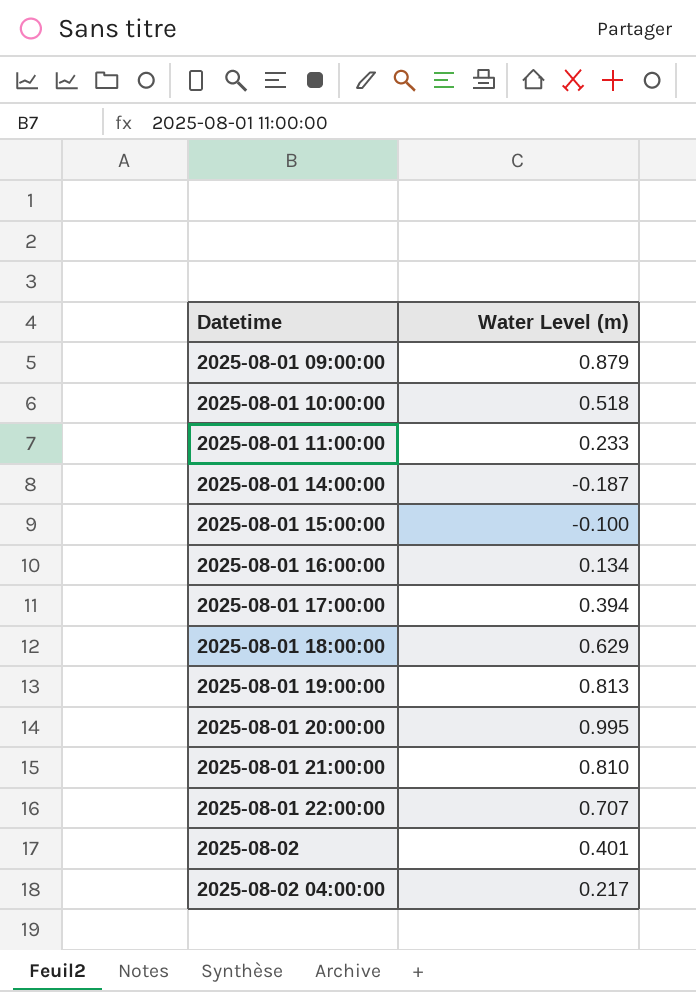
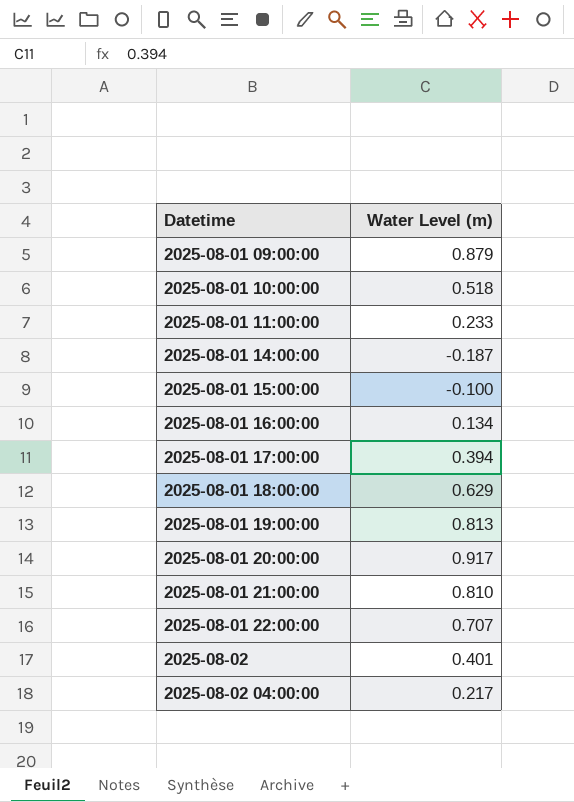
2025-08-01 20:00:00 | Water Level (m): 0.995 -> 0.917

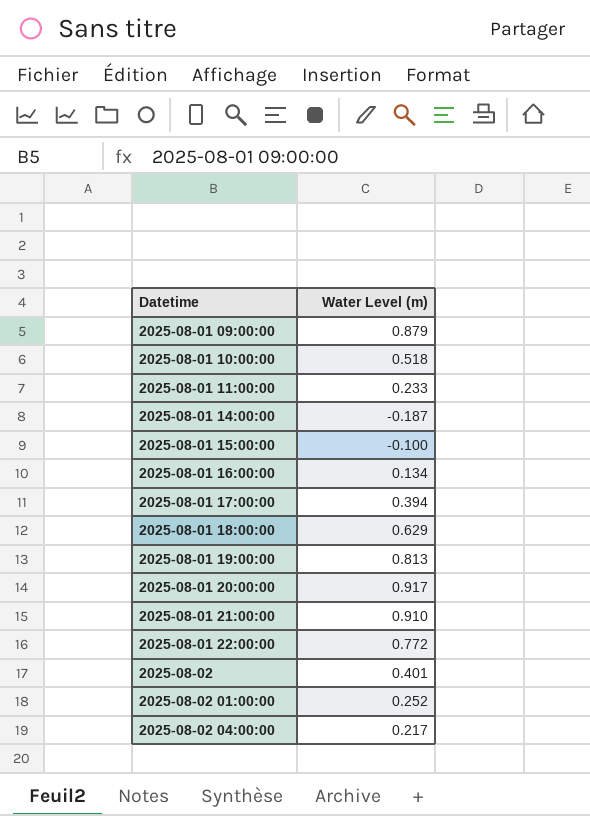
2025-08-01 21:00:00 | Water Level (m): 0.810 -> 0.910
2025-08-01 22:00:00 | Water Level (m): 0.707 -> 0.772
row 2025-08-02 01:00:00: none -> 0.252

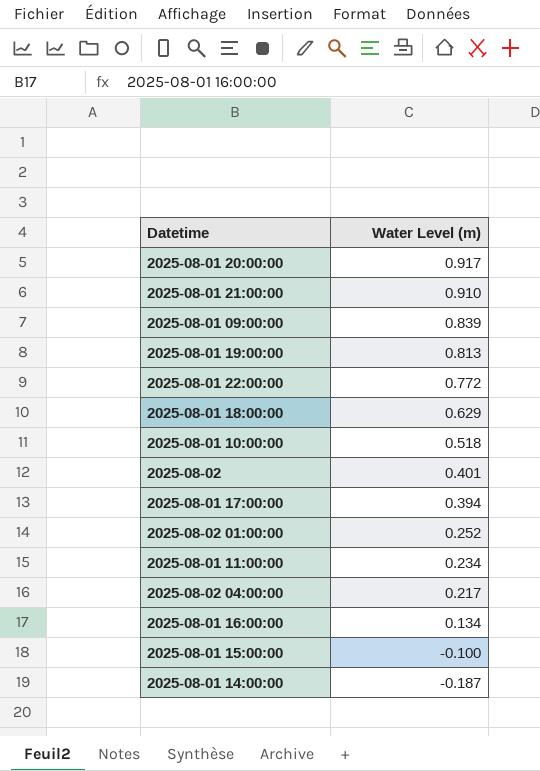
row order: Datetime ascending -> Water Level (m) descending
2025-08-01 09:00:00 | Water Level (m): 0.879 -> 0.839
2025-08-01 11:00:00 | Water Level (m): 0.233 -> 0.234

